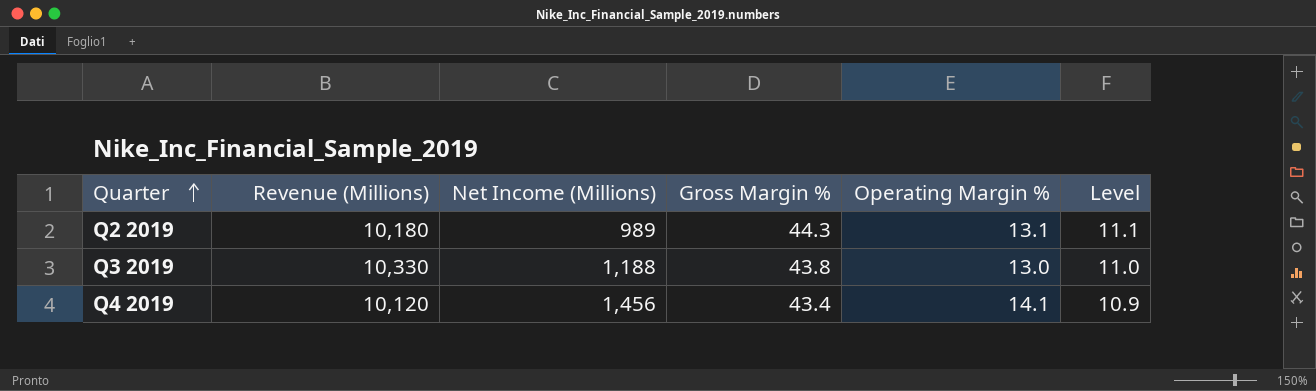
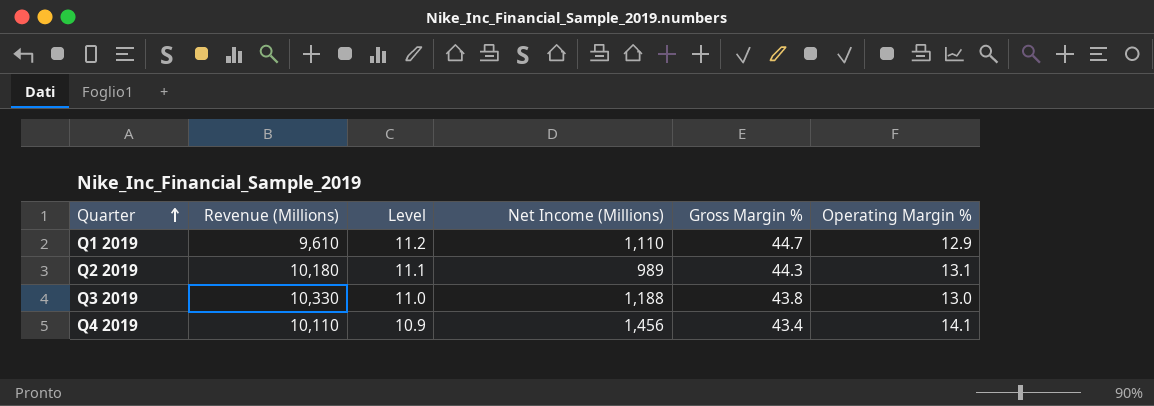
column Level | position: 6 -> 3
row Q1 2019: none -> 9,610 | 11.2 | 1,110 | 44.7 | 12.9
Q4 2019 | Revenue (Millions): 10,120 -> 10,110

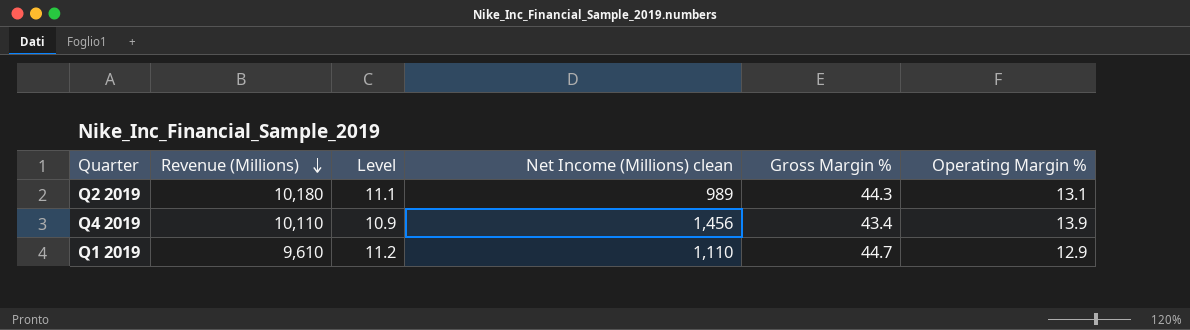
row order: Quarter ascending -> Revenue (Millions) descending
column name: Net Income (Millions) -> Net Income (Millions) clean
row Q3 2019: 10,330 | 11.0 | 1,188 | 43.8 | 13.0 -> none
Q4 2019 | Operating Margin %: 14.1 -> 13.9

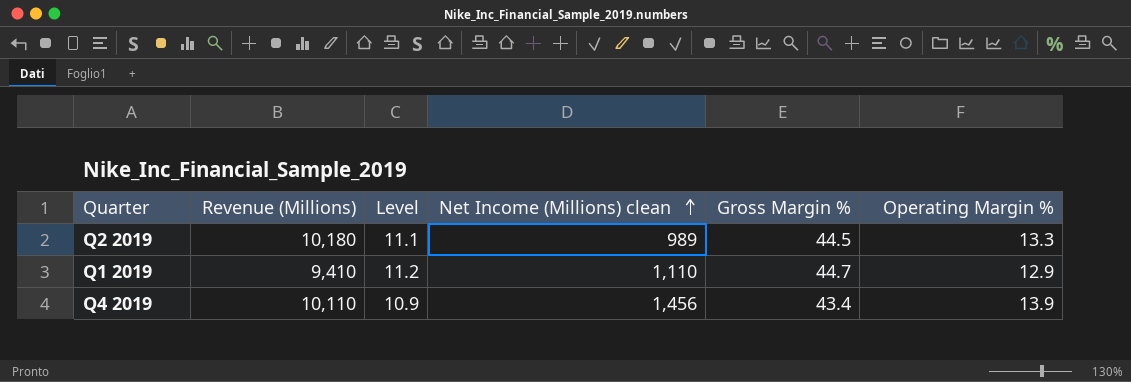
row order: Revenue (Millions) descending -> Net Income (Millions) clean ascending
Q2 2019 | Gross Margin %: 44.3 -> 44.5
Q2 2019 | Operating Margin %: 13.1 -> 13.3
Q1 2019 | Revenue (Millions): 9,610 -> 9,410

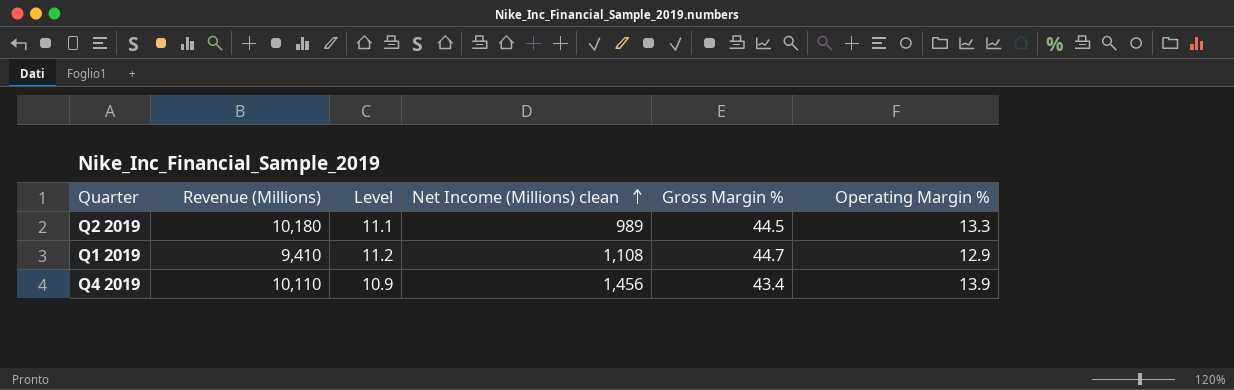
Q1 2019 | Net Income (Millions) clean: 1,110 -> 1,108

